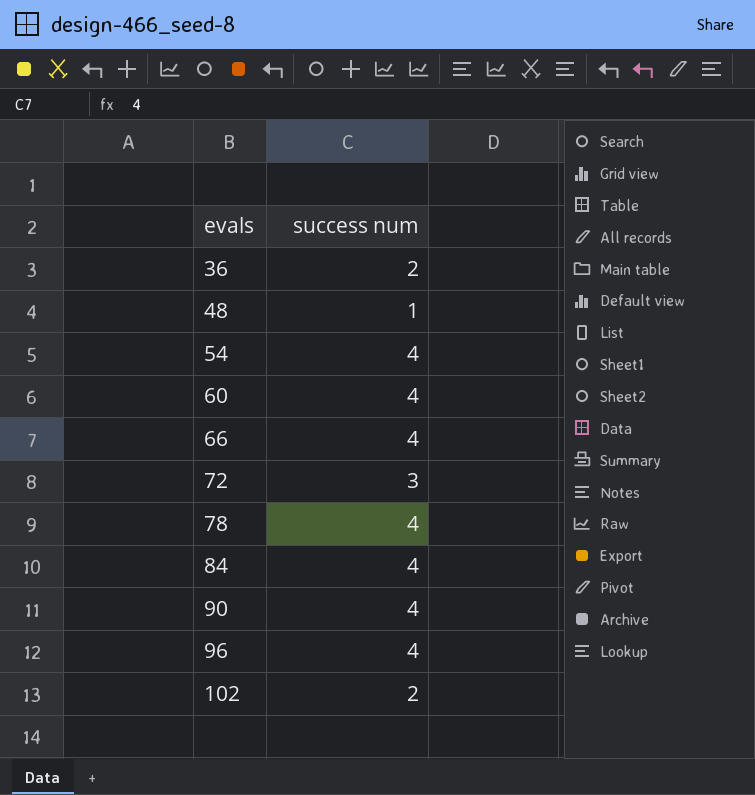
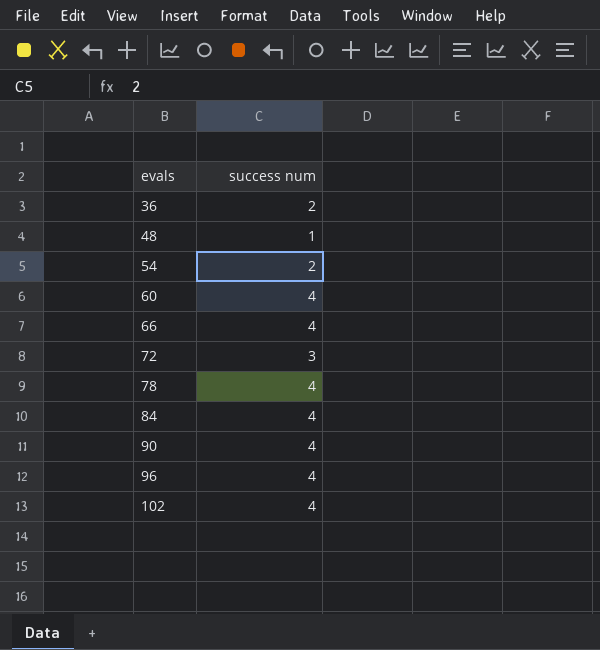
54 | success num: 4 -> 2
102 | success num: 2 -> 4

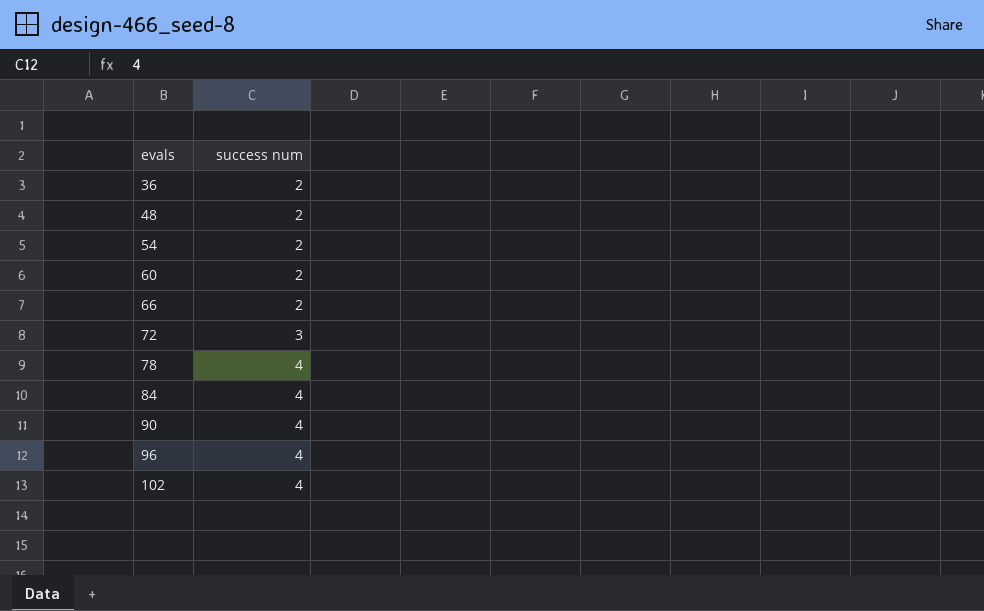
48 | success num: 1 -> 2
60 | success num: 4 -> 2
66 | success num: 4 -> 2

